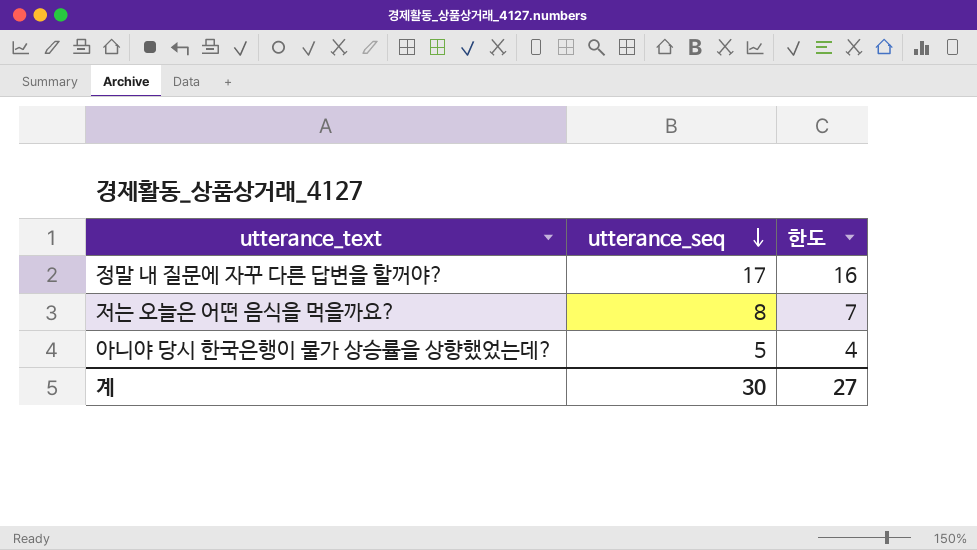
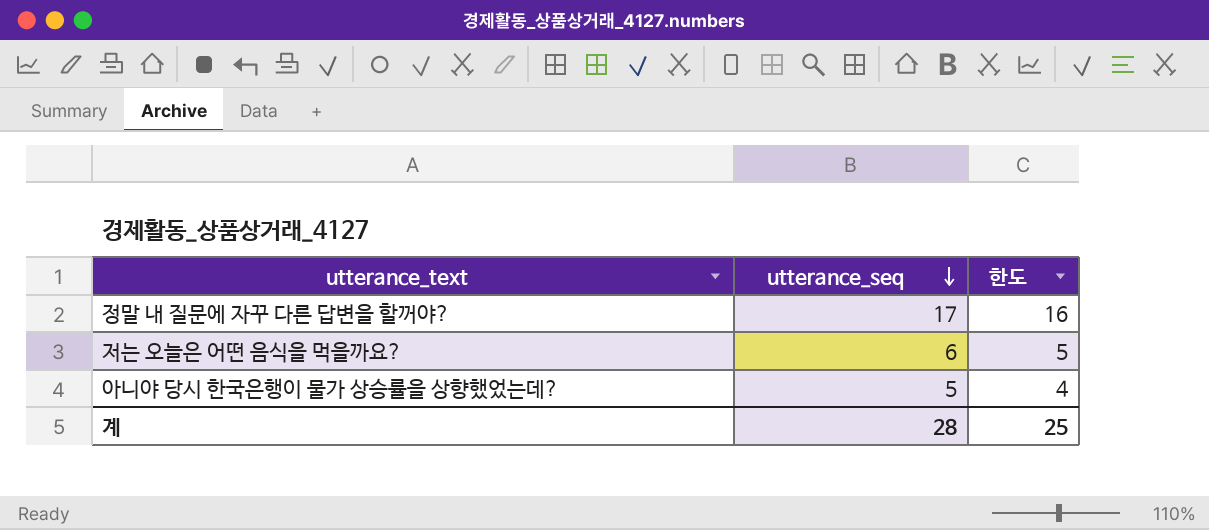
저는 오늘은 어떤 음식을 먹을까요? | utterance_seq: 8 -> 6
저는 오늘은 어떤 음식을 먹을까요? | 한도: 7 -> 5
계 | utterance_seq: 30 -> 28
계 | 한도: 27 -> 25

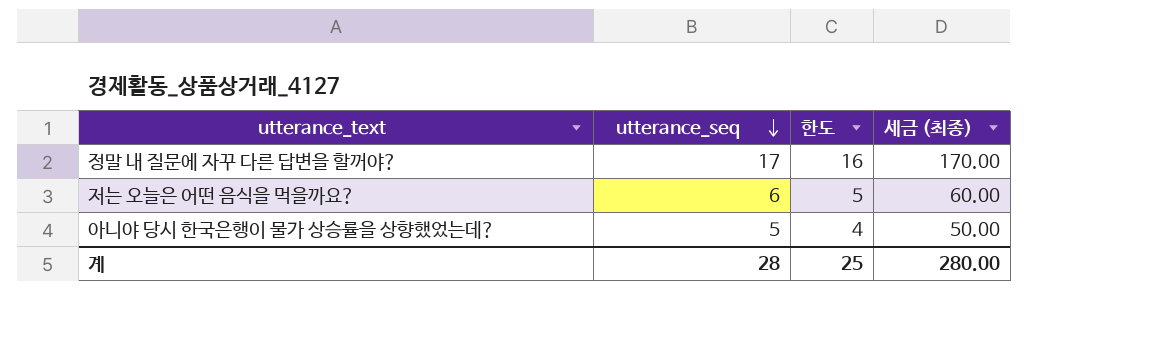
column 세금 (최종) | formula: none -> [utterance_seq] * 10

